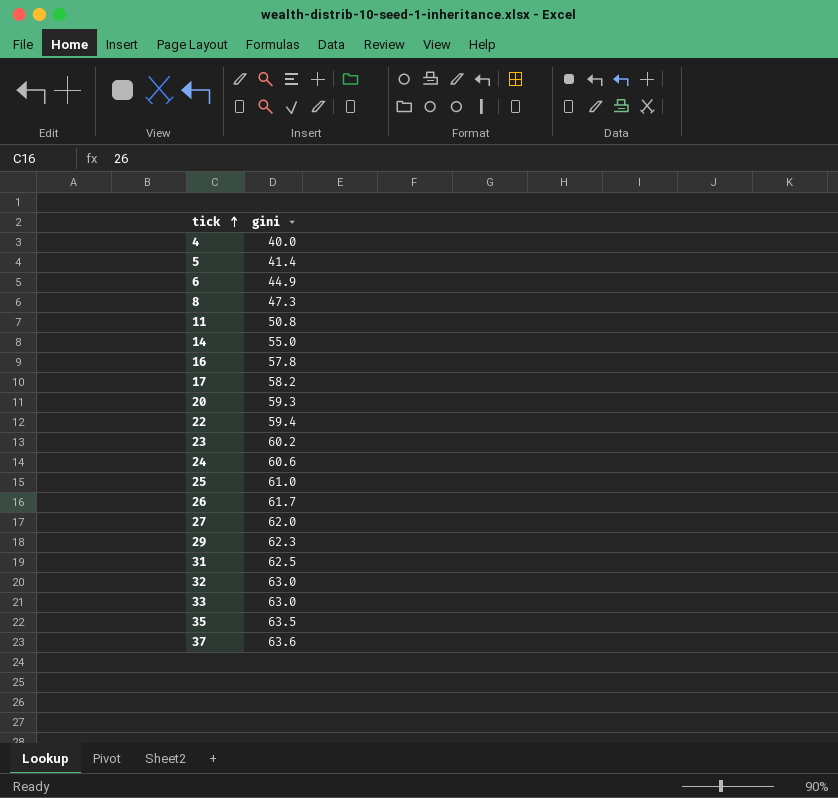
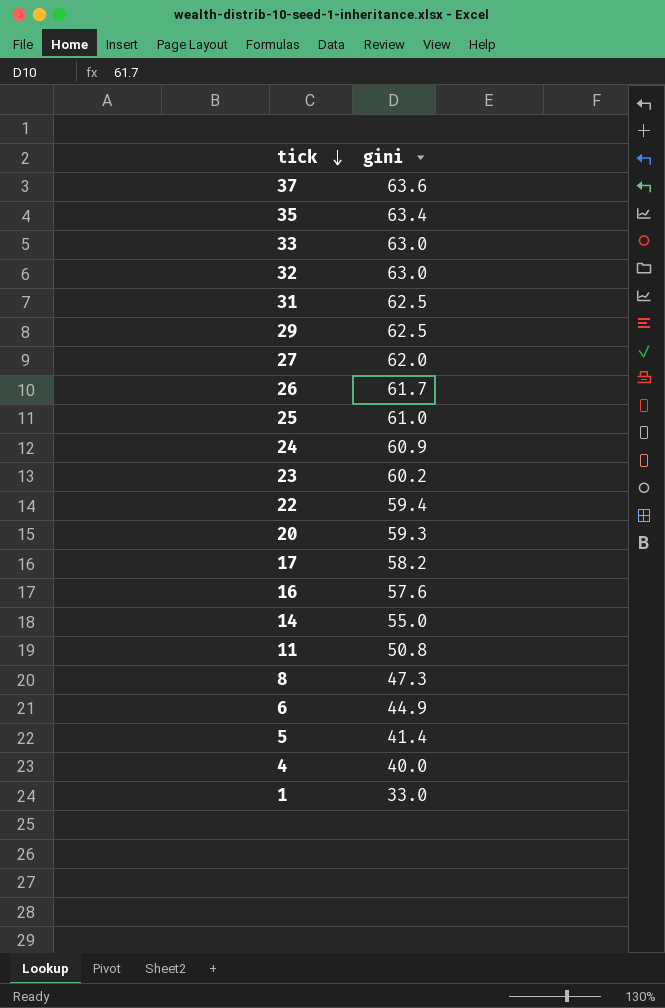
row order: tick ascending -> tick descending
35 | gini: 63.5 -> 63.4
29 | gini: 62.3 -> 62.5
24 | gini: 60.6 -> 60.9
16 | gini: 57.8 -> 57.6
row 1: none -> 33.0

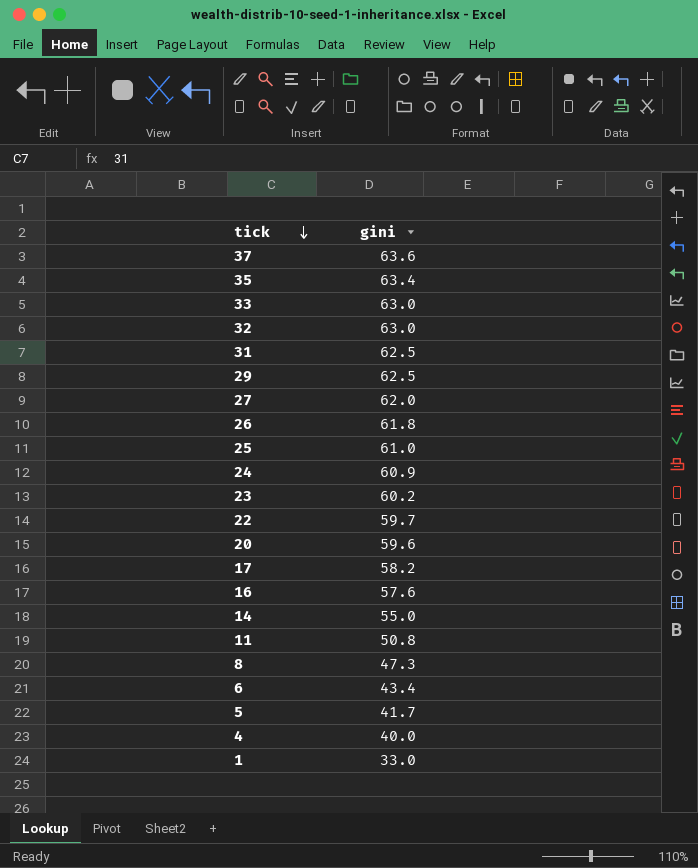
26 | gini: 61.7 -> 61.8
22 | gini: 59.4 -> 59.7
20 | gini: 59.3 -> 59.6
6 | gini: 44.9 -> 43.4
5 | gini: 41.4 -> 41.7

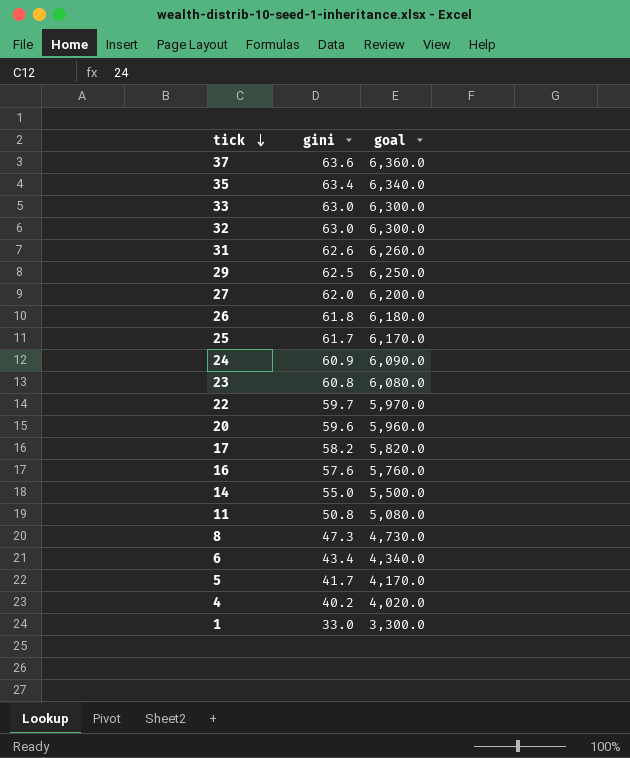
column goal | formula: none -> [gini] * 100
31 | gini: 62.5 -> 62.6
25 | gini: 61.0 -> 61.7
23 | gini: 60.2 -> 60.8
4 | gini: 40.0 -> 40.2

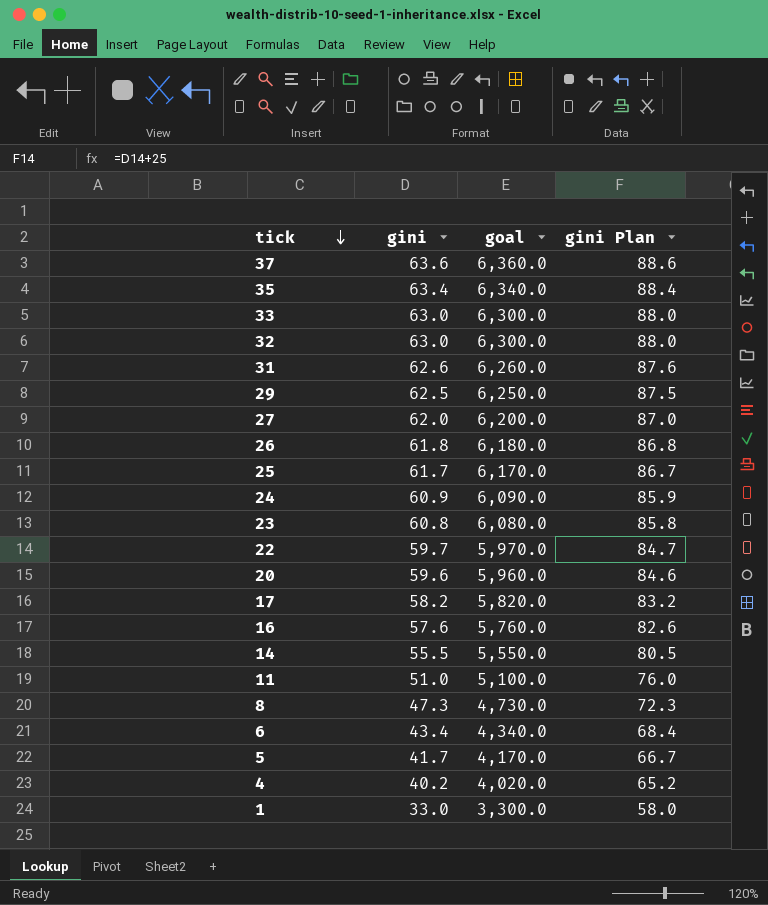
column gini Plan | formula: none -> [gini] + 25
14 | gini: 55.0 -> 55.5
14 | goal: 5,500.0 -> 5,550.0
11 | gini: 50.8 -> 51.0
11 | goal: 5,080.0 -> 5,100.0

